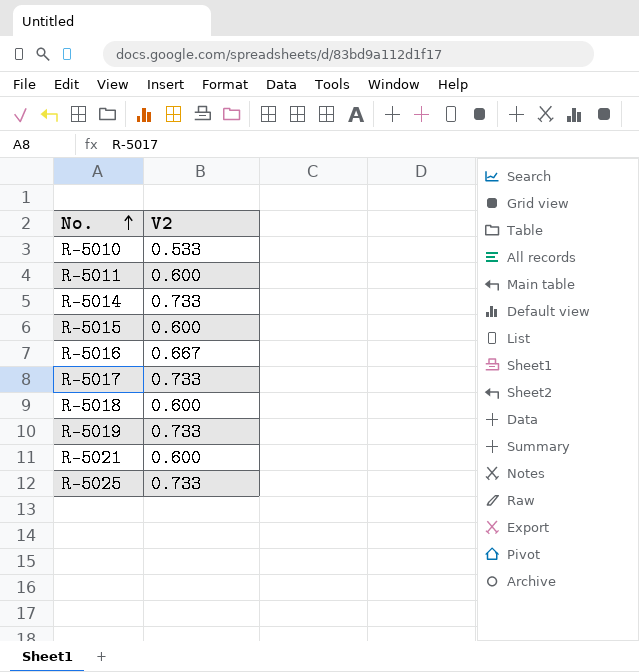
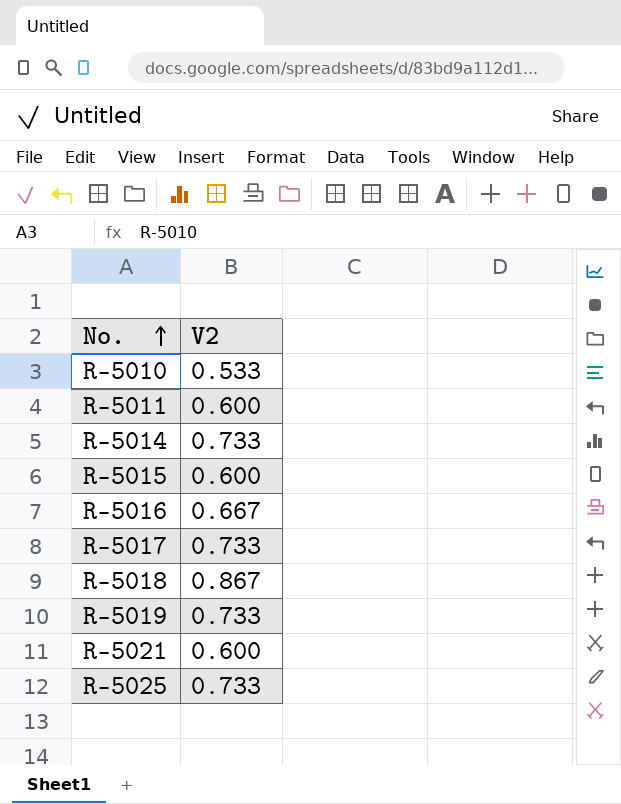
R-5018 | V2: 0.600 -> 0.867

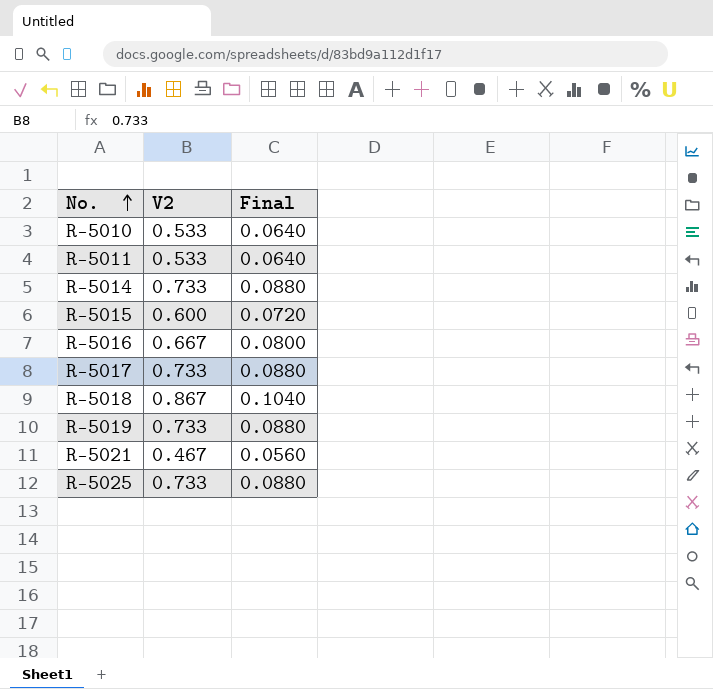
column Final | formula: none -> [V2] * 0.12
R-5011 | V2: 0.600 -> 0.533
R-5021 | V2: 0.600 -> 0.467

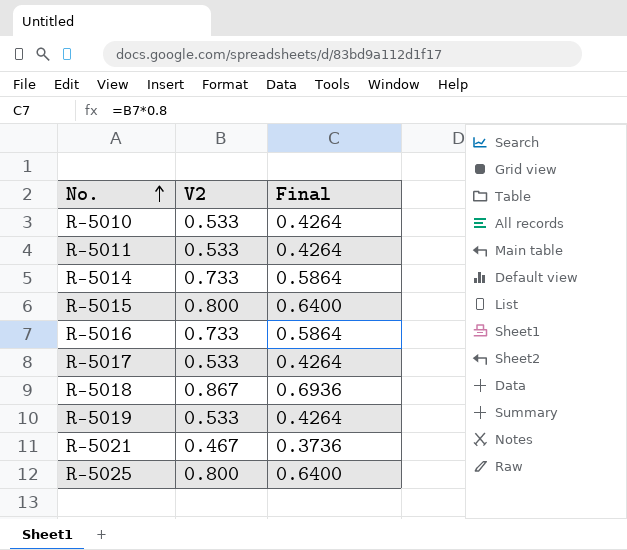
column Final | formula: [V2] * 0.12 -> [V2] * 0.8
R-5015 | V2: 0.600 -> 0.800
R-5016 | V2: 0.667 -> 0.733
R-5017 | V2: 0.733 -> 0.533
R-5019 | V2: 0.733 -> 0.533
R-5025 | V2: 0.733 -> 0.800

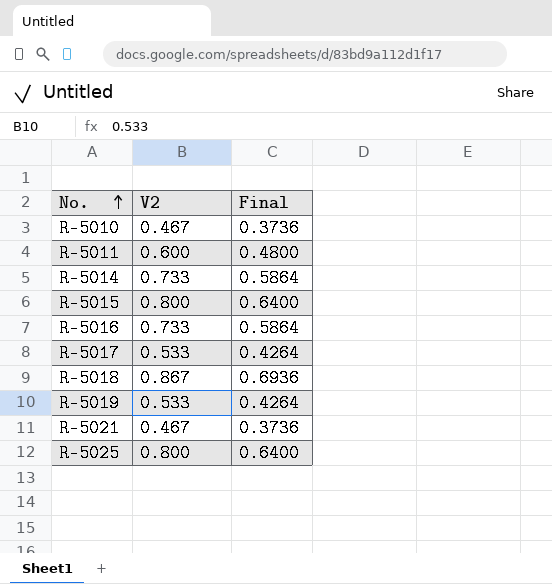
R-5010 | V2: 0.533 -> 0.467
R-5010 | Final: 0.4264 -> 0.3736
R-5011 | V2: 0.533 -> 0.600
R-5011 | Final: 0.4264 -> 0.4800

